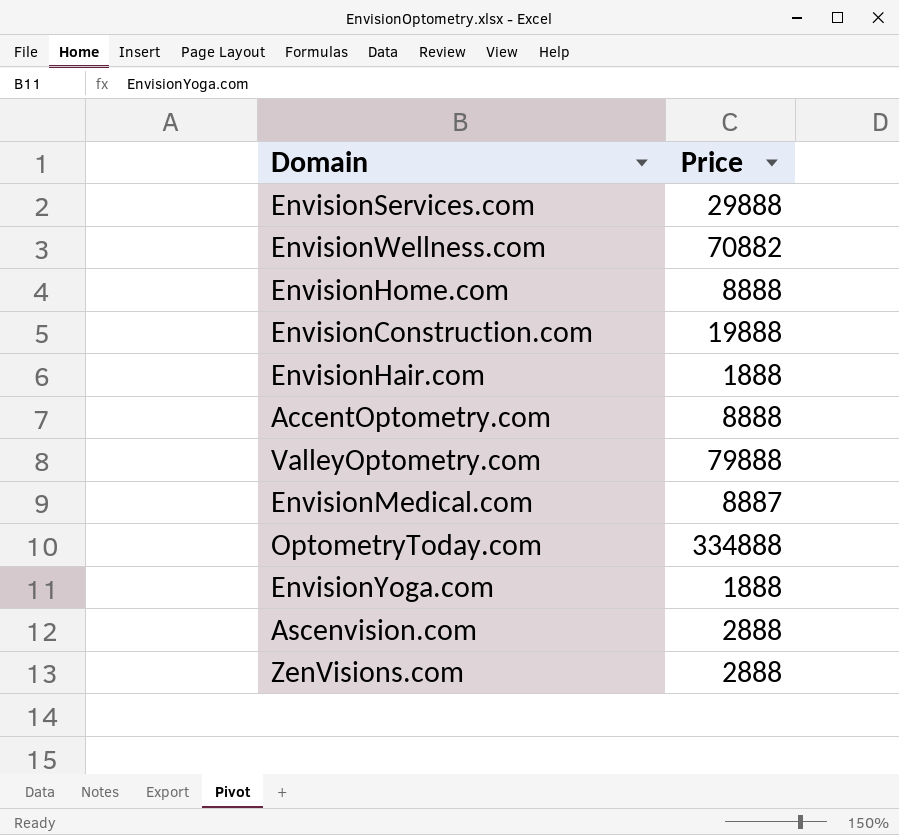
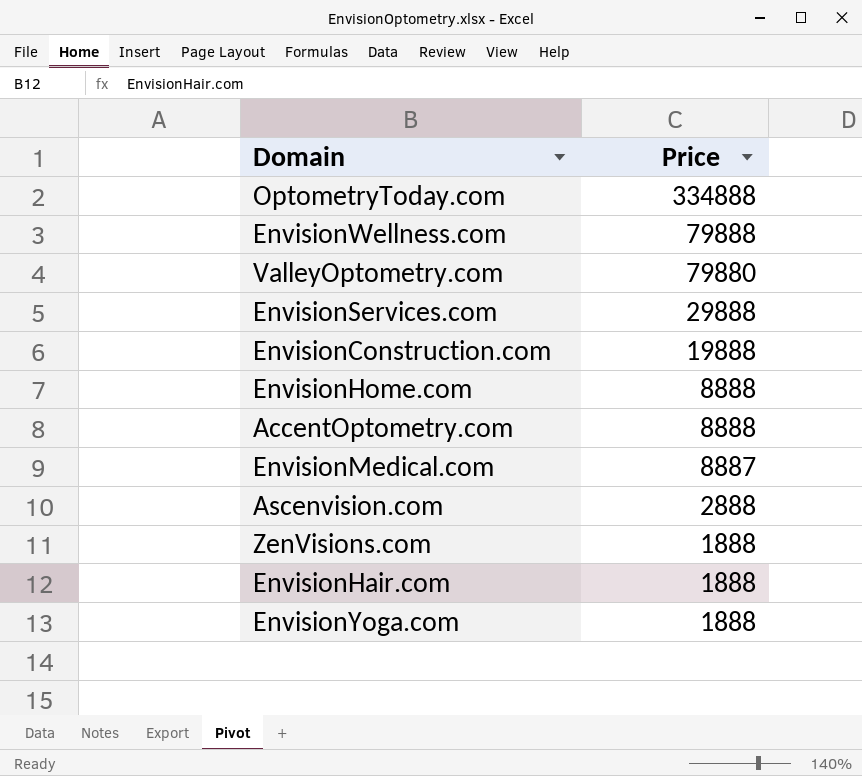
row order: none -> Price descending
EnvisionWellness.com | Price: 70882 -> 79888
ValleyOptometry.com | Price: 79888 -> 79880
ZenVisions.com | Price: 2888 -> 1888

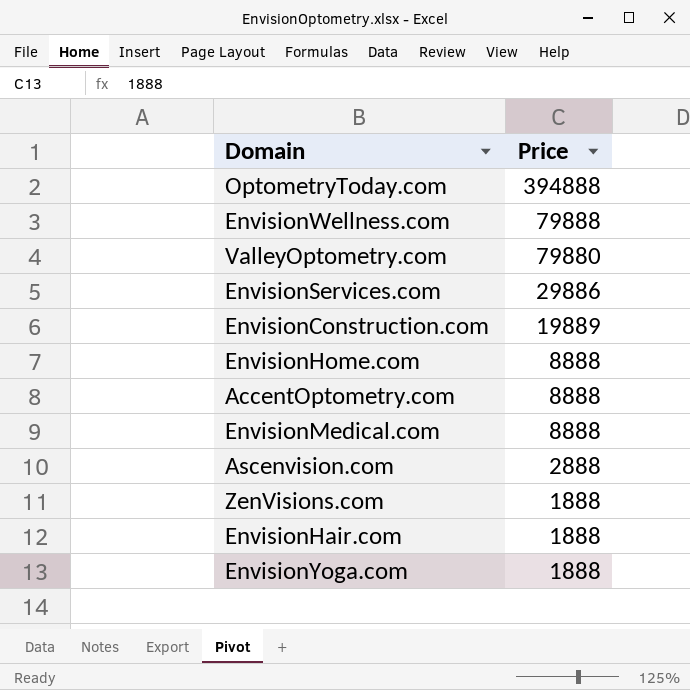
OptometryToday.com | Price: 334888 -> 394888
EnvisionServices.com | Price: 29888 -> 29886
EnvisionConstruction.com | Price: 19888 -> 19889
EnvisionMedical.com | Price: 8887 -> 8888

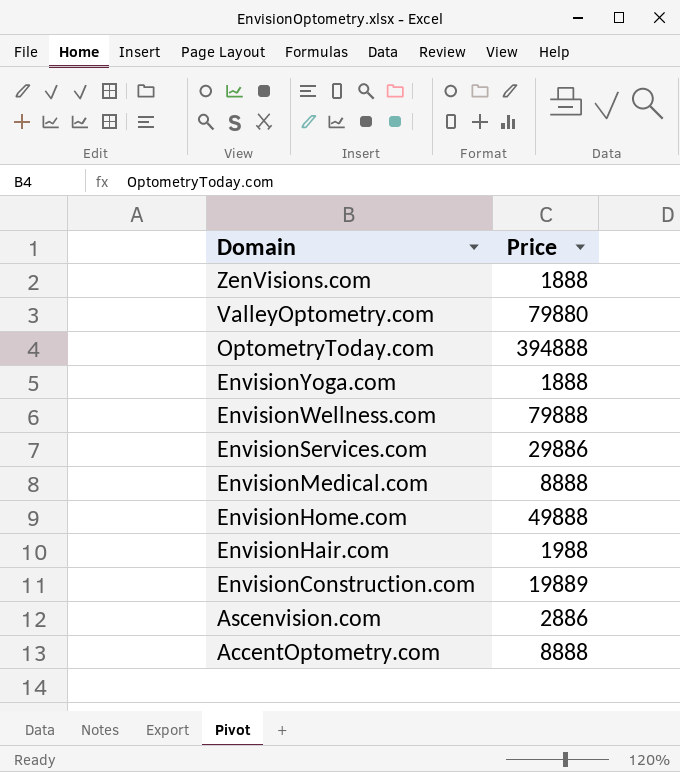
row order: Price descending -> Domain descending
EnvisionHome.com | Price: 8888 -> 49888
EnvisionHair.com | Price: 1888 -> 1988
Ascenvision.com | Price: 2888 -> 2886

